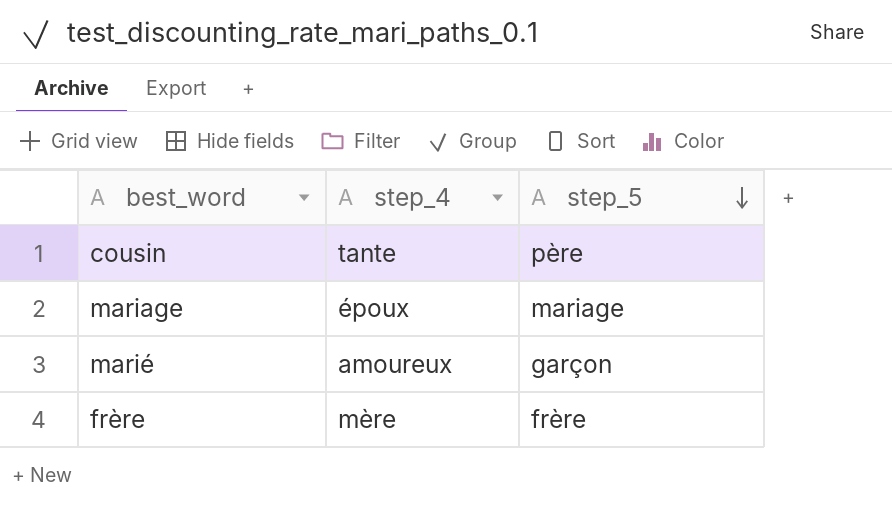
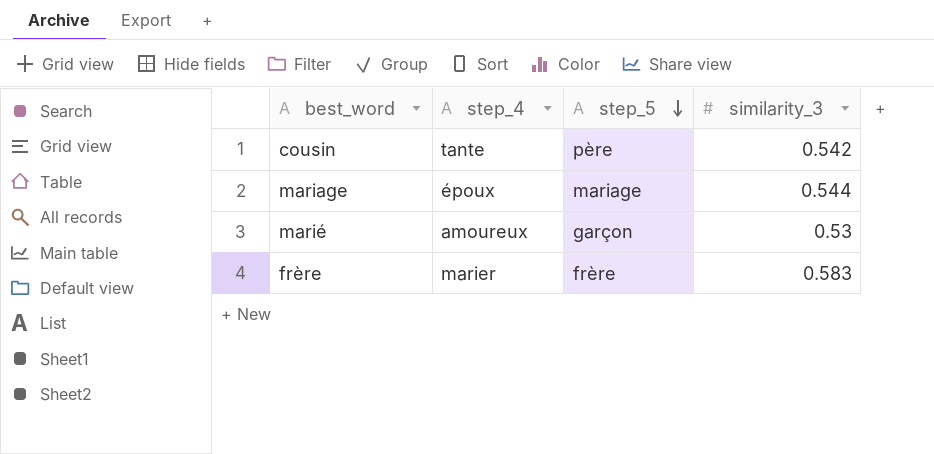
column similarity_3 | position: none -> 4
frère | step_4: mère -> marier

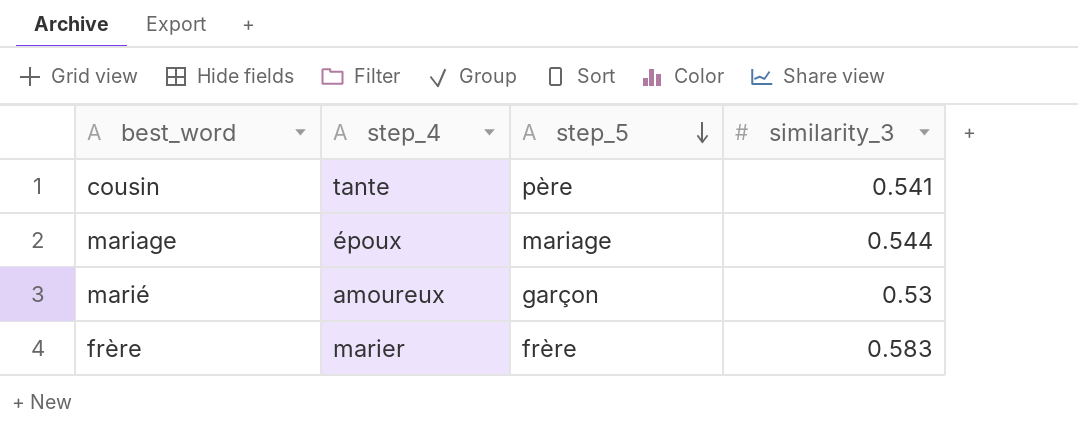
cousin | similarity_3: 0.542 -> 0.541

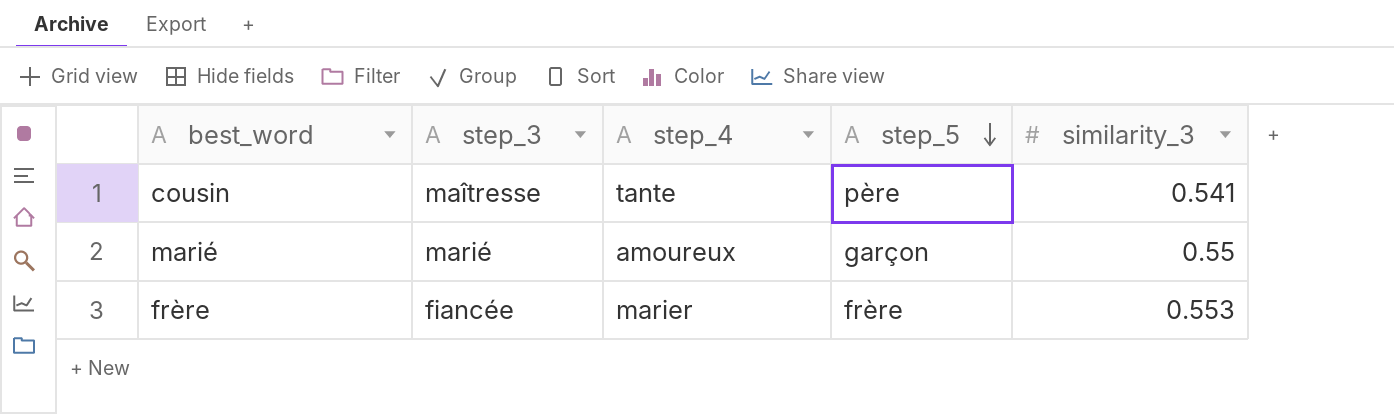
column step_3 | position: none -> 2
row mariage: époux | mariage | 0.544 -> none
marié | similarity_3: 0.53 -> 0.55
frère | similarity_3: 0.583 -> 0.553

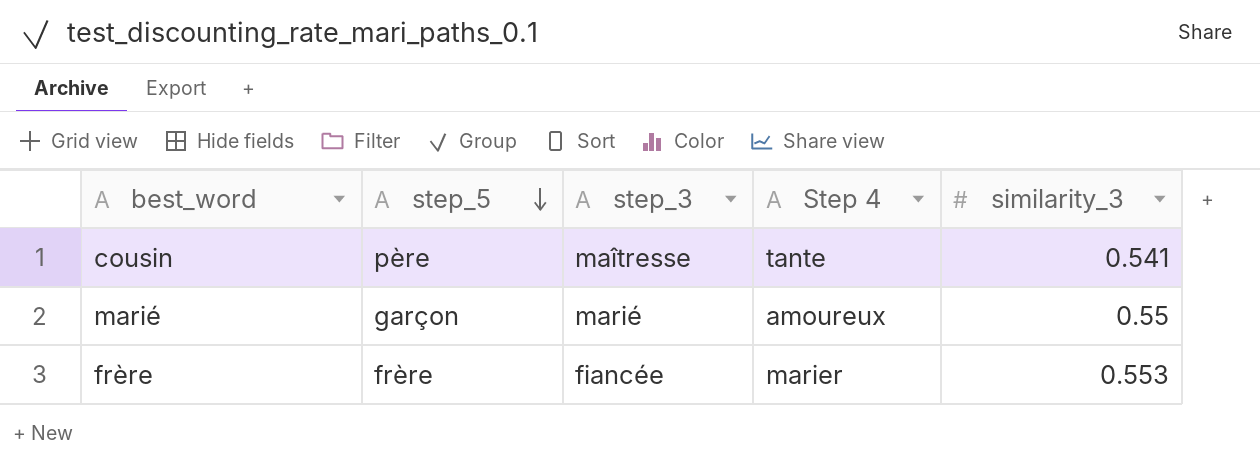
column step_5 | position: 4 -> 2
column name: step_4 -> Step 4

